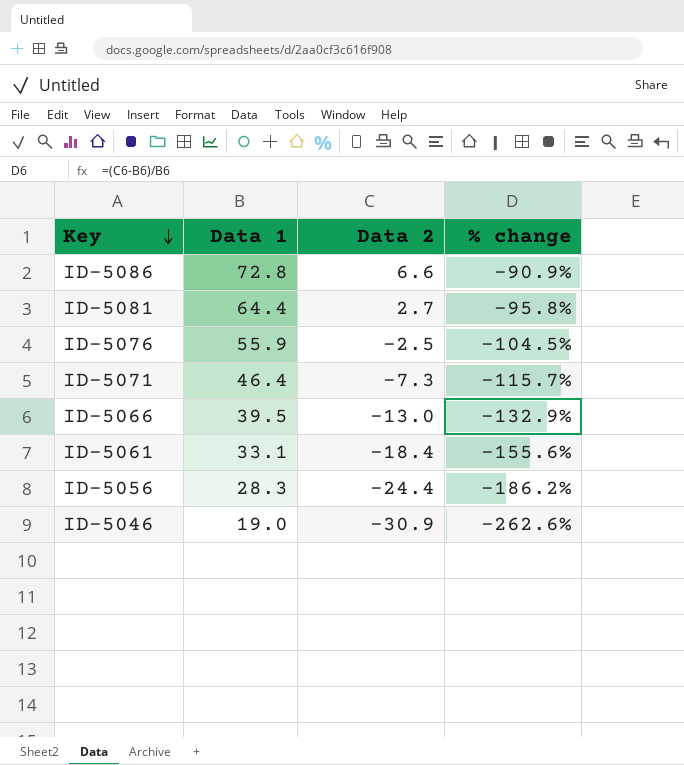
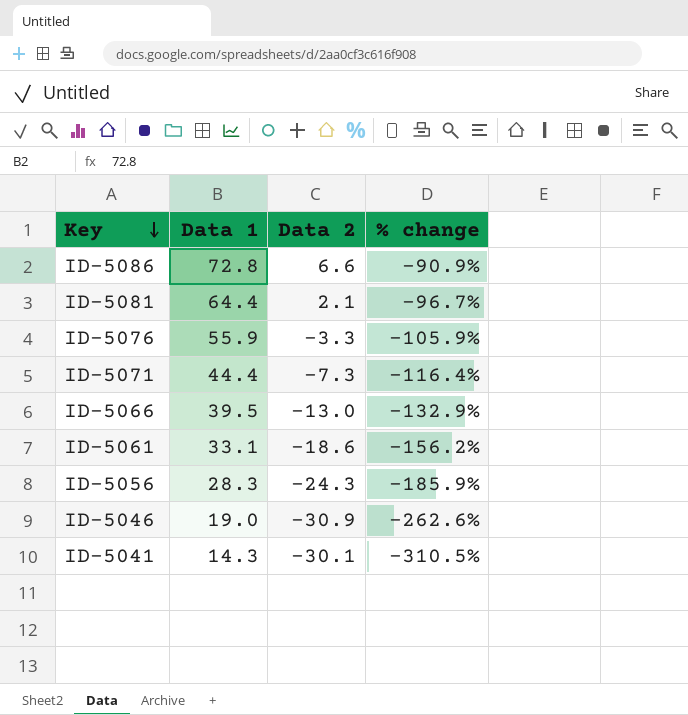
ID-5081 | Data 2: 2.7 -> 2.1
ID-5081 | % change: -95.8% -> -96.7%
ID-5076 | Data 2: -2.5 -> -3.3
ID-5076 | % change: -104.5% -> -105.9%
ID-5071 | Data 1: 46.4 -> 44.4
ID-5071 | % change: -115.7% -> -116.4%
ID-5061 | Data 2: -18.4 -> -18.6
ID-5061 | % change: -155.6% -> -156.2%
ID-5056 | Data 2: -24.4 -> -24.3
ID-5056 | % change: -186.2% -> -185.9%
row ID-5041: none -> 14.3 | -30.1 | -310.5%

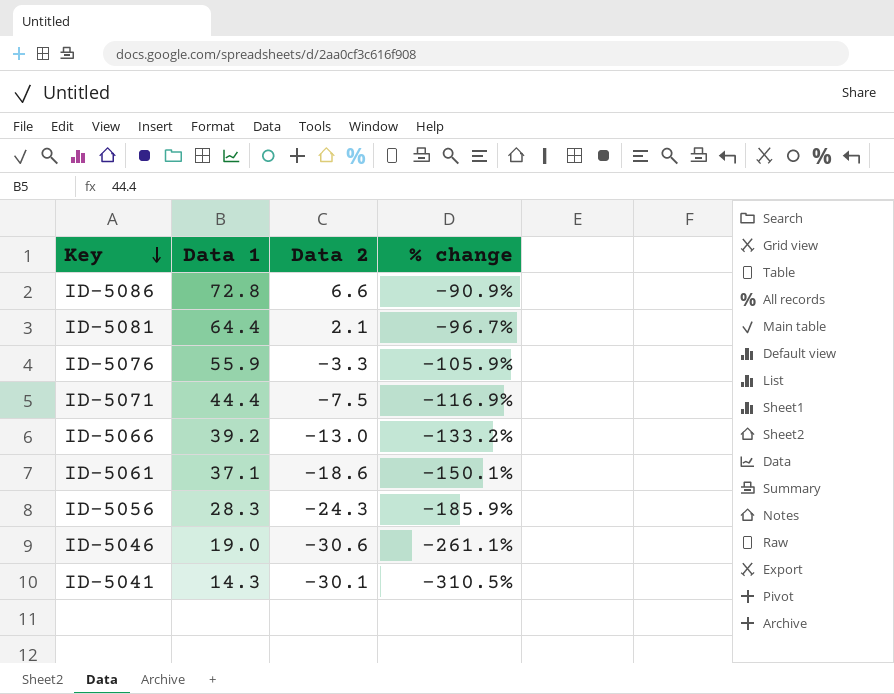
ID-5071 | Data 2: -7.3 -> -7.5
ID-5071 | % change: -116.4% -> -116.9%
ID-5066 | Data 1: 39.5 -> 39.2
ID-5066 | % change: -132.9% -> -133.2%
ID-5061 | Data 1: 33.1 -> 37.1
ID-5061 | % change: -156.2% -> -150.1%
ID-5046 | Data 2: -30.9 -> -30.6
ID-5046 | % change: -262.6% -> -261.1%

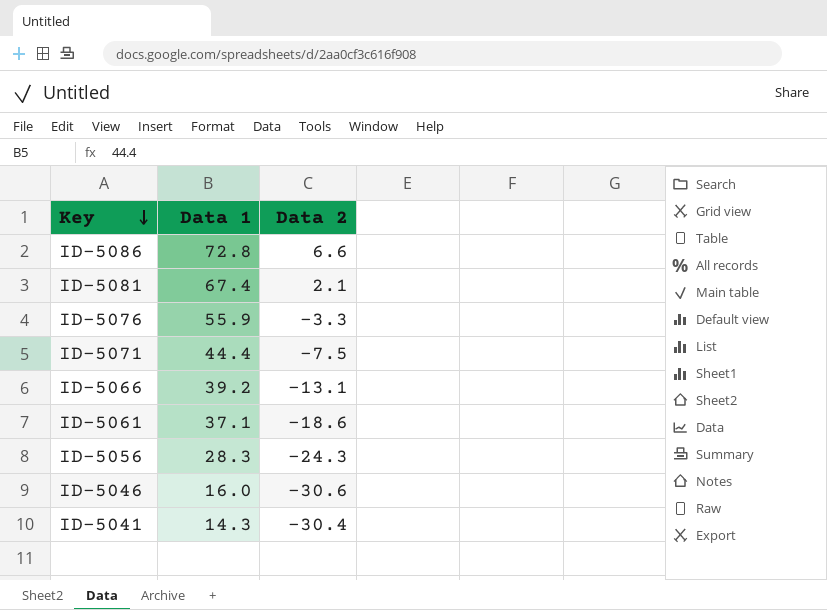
column % change | formula: ([Data 2] - [Data 1]) / [Data 1] -> none
ID-5081 | Data 1: 64.4 -> 67.4
ID-5066 | Data 2: -13.0 -> -13.1
ID-5046 | Data 1: 19.0 -> 16.0
ID-5041 | Data 2: -30.1 -> -30.4

